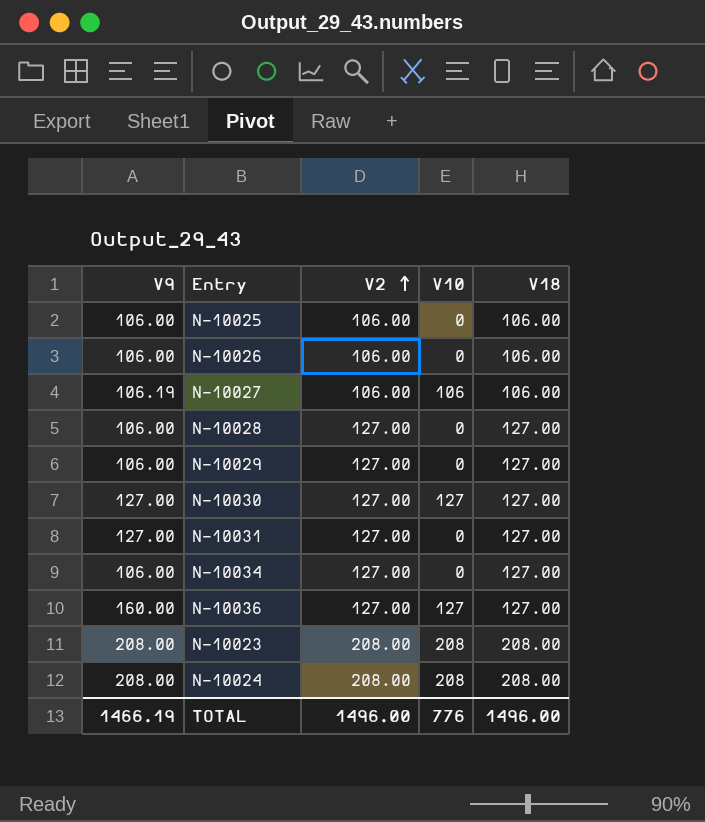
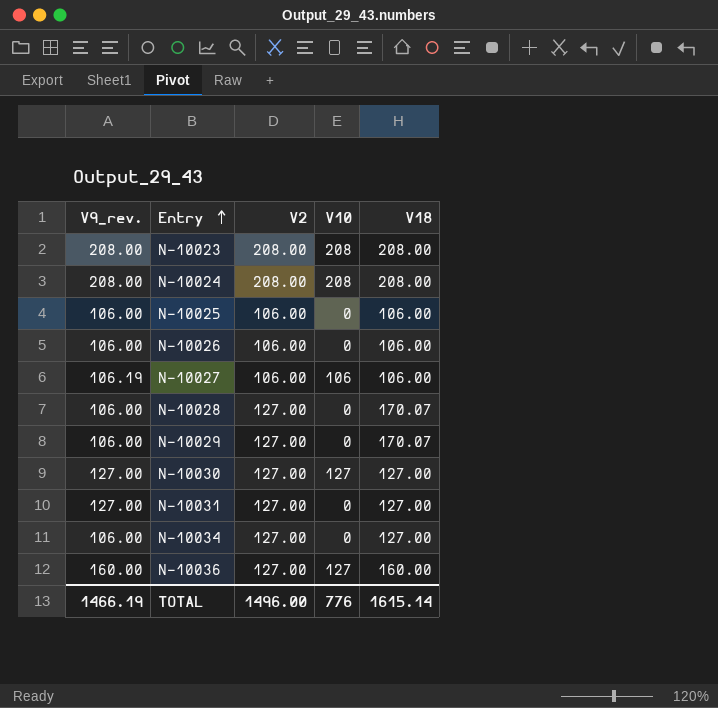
row order: V2 ascending -> Entry ascending
column name: V9 -> V9_rev.
N-10028 | V18: 127.00 -> 170.07
N-10029 | V18: 127.00 -> 170.07
N-10036 | V18: 127.00 -> 160.00
TOTAL | V18: 1496.00 -> 1615.14

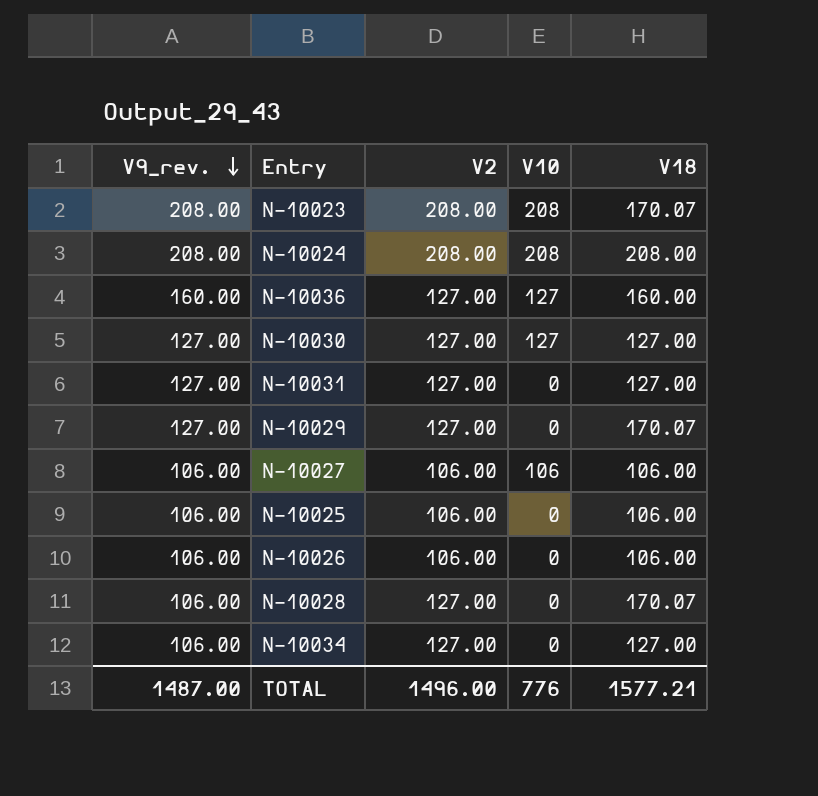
row order: Entry ascending -> V9_rev. descending
N-10023 | V18: 208.00 -> 170.07
N-10029 | V9_rev.: 106.00 -> 127.00
N-10027 | V9_rev.: 106.19 -> 106.00
TOTAL | V9_rev.: 1466.19 -> 1487.00
TOTAL | V18: 1615.14 -> 1577.21

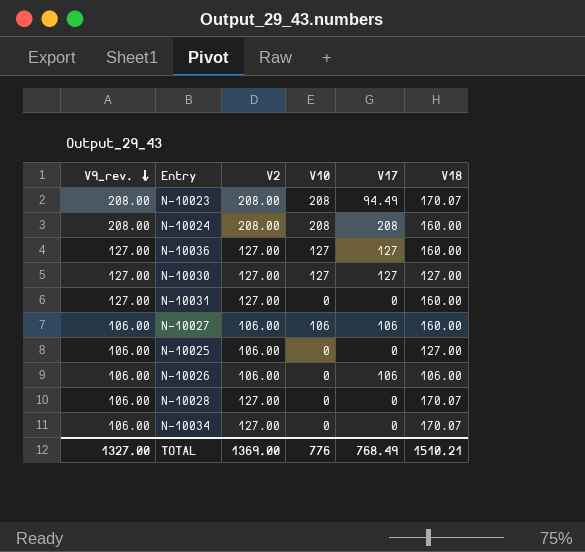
column V17 | position: none -> 5
row N-10029: 127.00 | 127.00 | 0 | 170.07 -> none
N-10024 | V18: 208.00 -> 160.00
N-10036 | V9_rev.: 160.00 -> 127.00
N-10031 | V18: 127.00 -> 160.00
N-10027 | V18: 106.00 -> 160.00
N-10025 | V18: 106.00 -> 127.00
N-10034 | V18: 127.00 -> 170.07
TOTAL | V9_rev.: 1487.00 -> 1327.00
TOTAL | V2: 1496.00 -> 1369.00
TOTAL | V18: 1577.21 -> 1510.21

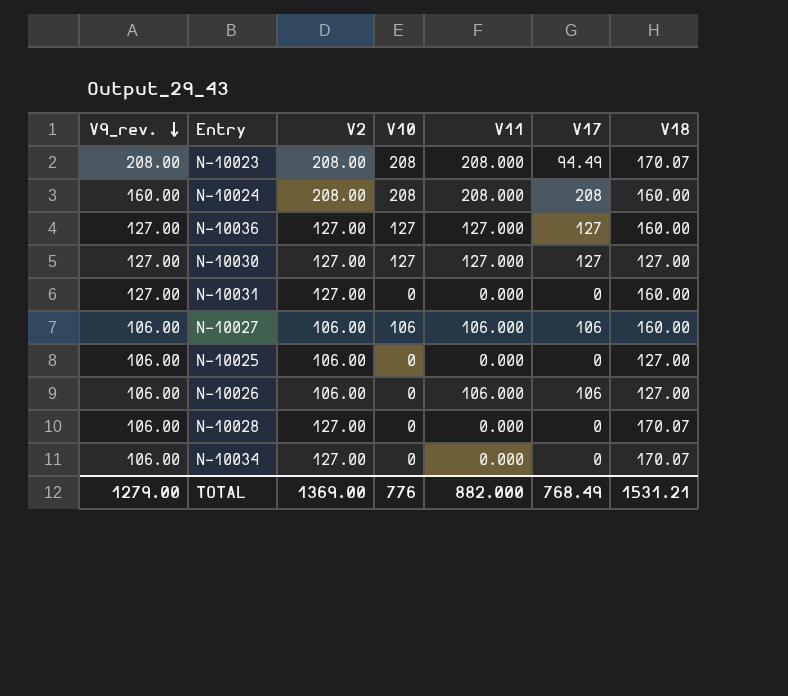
column V11 | position: none -> 5
N-10024 | V9_rev.: 208.00 -> 160.00
N-10026 | V18: 106.00 -> 127.00
TOTAL | V9_rev.: 1327.00 -> 1279.00
TOTAL | V18: 1510.21 -> 1531.21

